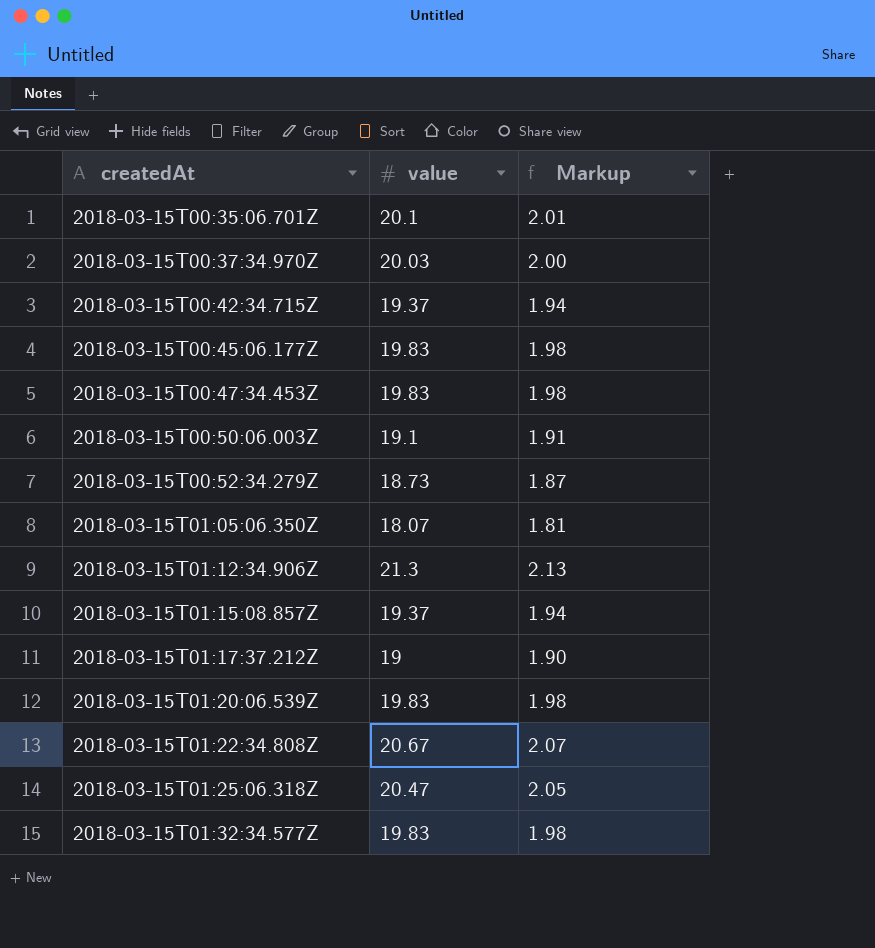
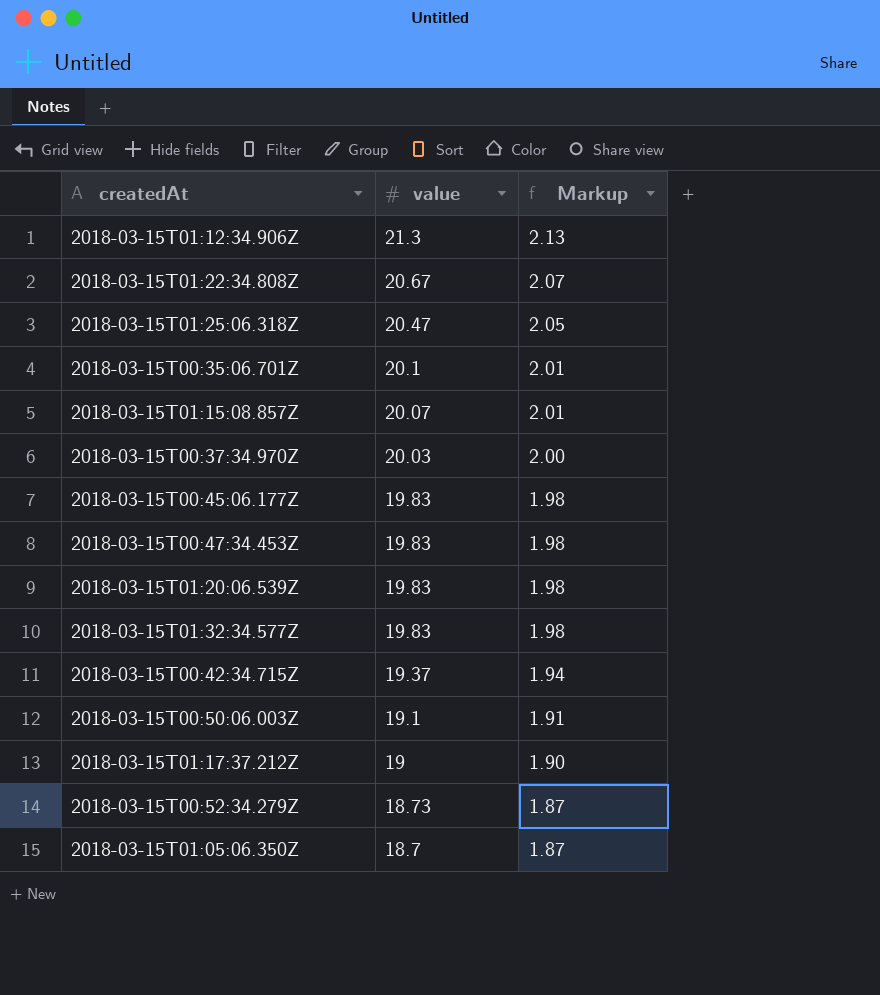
row order: createdAt ascending -> value descending
2018-03-15T01:15:08.857Z | value: 19.37 -> 20.07
2018-03-15T01:15:08.857Z | Markup: 1.94 -> 2.01
2018-03-15T01:05:06.350Z | value: 18.07 -> 18.7
2018-03-15T01:05:06.350Z | Markup: 1.81 -> 1.87

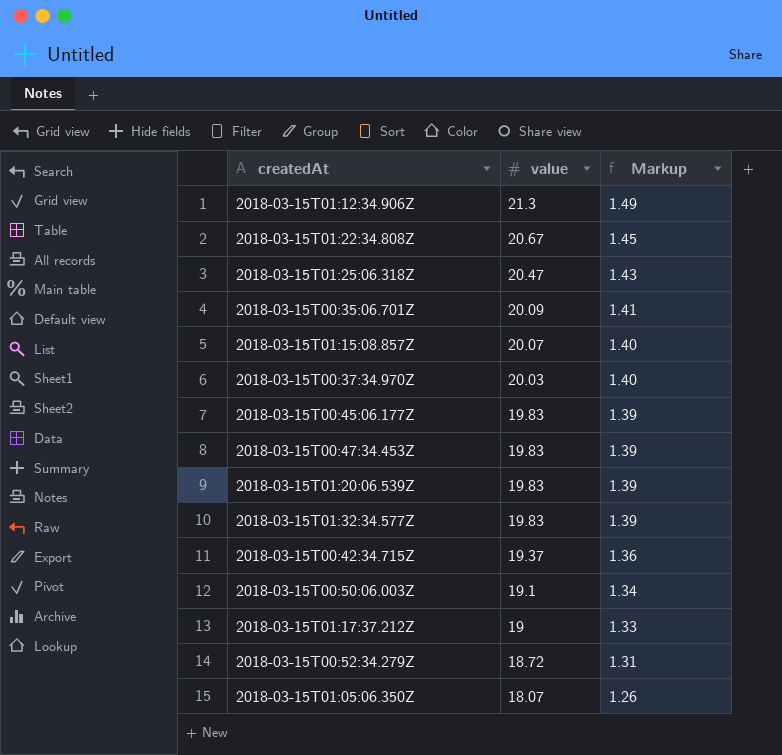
column Markup | formula: [value] * 0.1 -> [value] * 0.07
2018-03-15T00:35:06.701Z | value: 20.1 -> 20.09
2018-03-15T00:52:34.279Z | value: 18.73 -> 18.72
2018-03-15T01:05:06.350Z | value: 18.7 -> 18.07

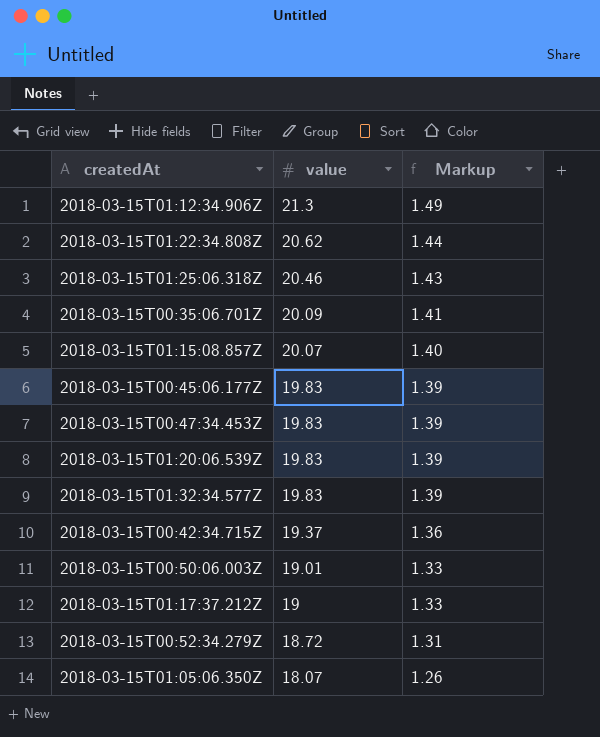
row 2018-03-15T00:37:34.970Z: 20.03 | 1.40 -> none
2018-03-15T01:22:34.808Z | value: 20.67 -> 20.62
2018-03-15T01:22:34.808Z | Markup: 1.45 -> 1.44
2018-03-15T01:25:06.318Z | value: 20.47 -> 20.46
2018-03-15T00:50:06.003Z | value: 19.1 -> 19.01
2018-03-15T00:50:06.003Z | Markup: 1.34 -> 1.33

